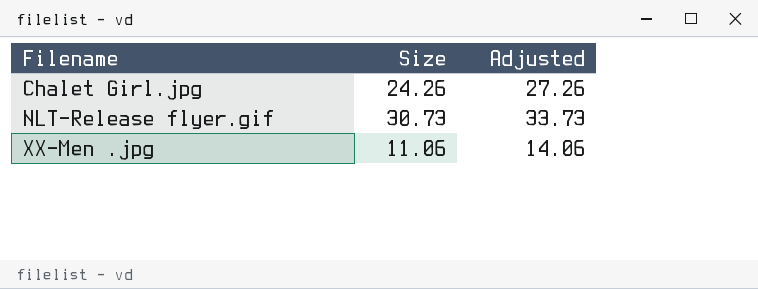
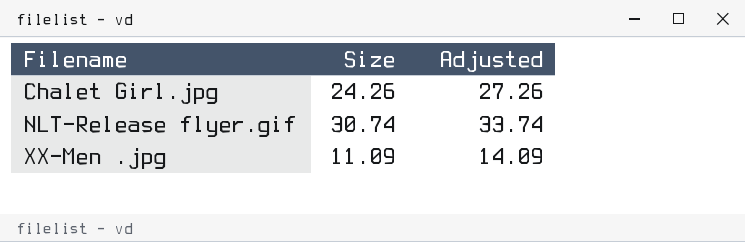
NLT-Release flyer.gif | Size: 30.73 -> 30.74
NLT-Release flyer.gif | Adjusted: 33.73 -> 33.74
XX-Men .jpg | Size: 11.06 -> 11.09
XX-Men .jpg | Adjusted: 14.06 -> 14.09

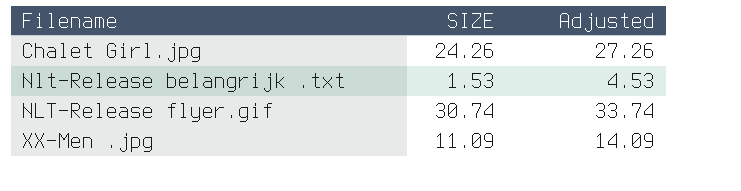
column name: Size -> SIZE
row Nlt-Release belangrijk .txt: none -> 1.53 | 4.53

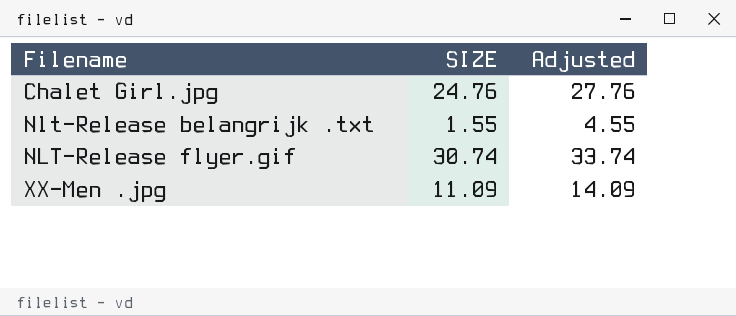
Chalet Girl.jpg | SIZE: 24.26 -> 24.76
Chalet Girl.jpg | Adjusted: 27.26 -> 27.76
Nlt-Release belangrijk .txt | SIZE: 1.53 -> 1.55
Nlt-Release belangrijk .txt | Adjusted: 4.53 -> 4.55

